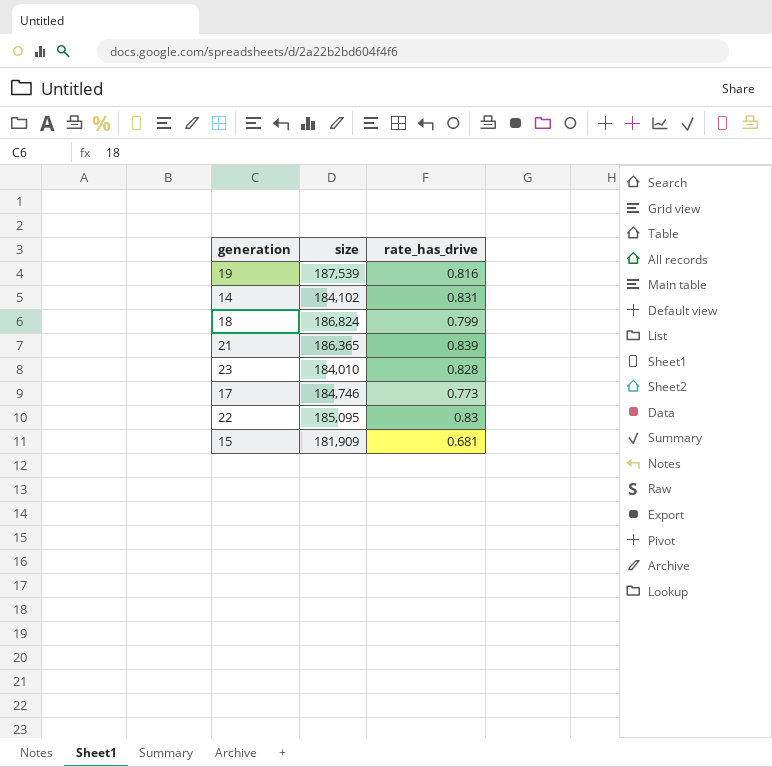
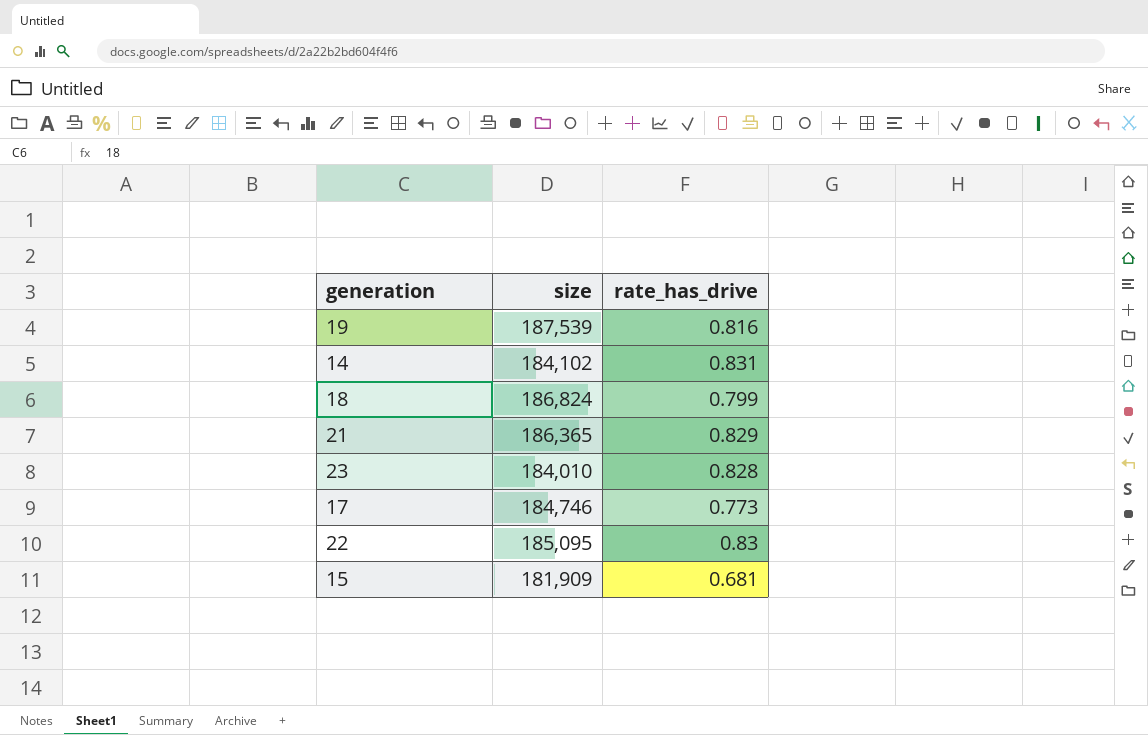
21 | rate_has_drive: 0.839 -> 0.829

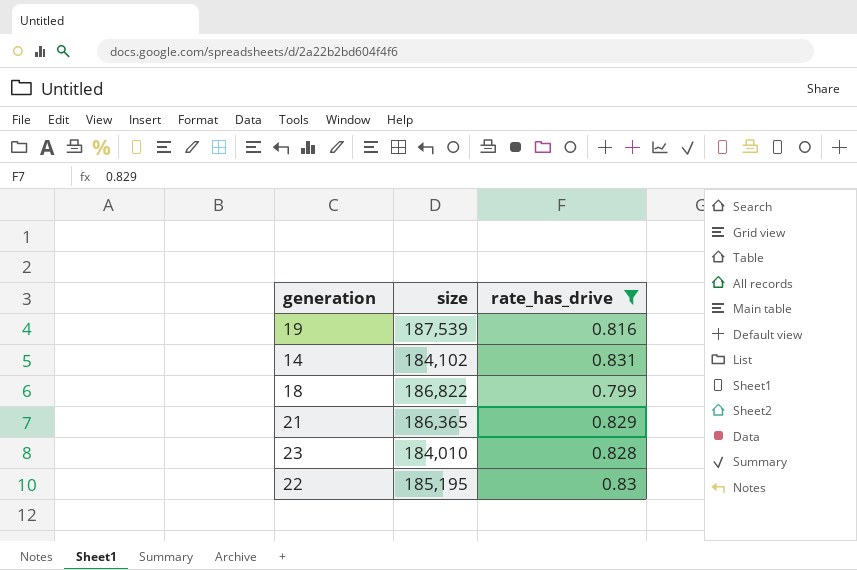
filter: none -> rate_has_drive >= 0.799
18 | size: 186,824 -> 186,822
22 | size: 185,095 -> 185,195

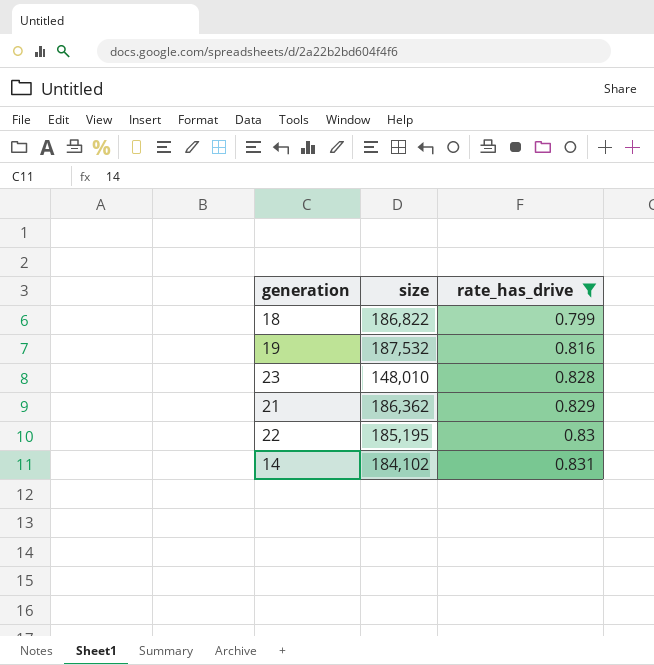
row order: none -> rate_has_drive ascending
19 | size: 187,539 -> 187,532
23 | size: 184,010 -> 148,010
21 | size: 186,365 -> 186,362

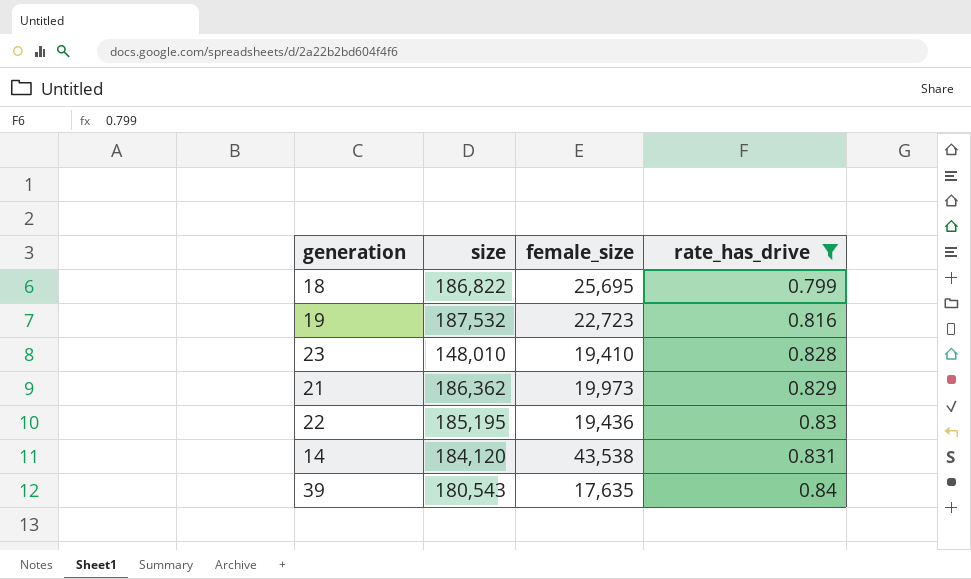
column female_size | position: none -> 3
14 | size: 184,102 -> 184,120
row 39: none -> 180,543 | 17,635 | 0.84

